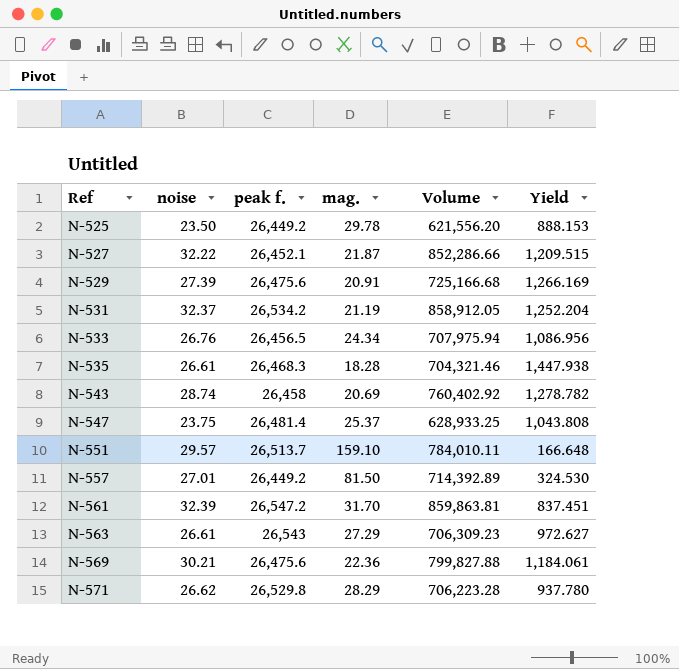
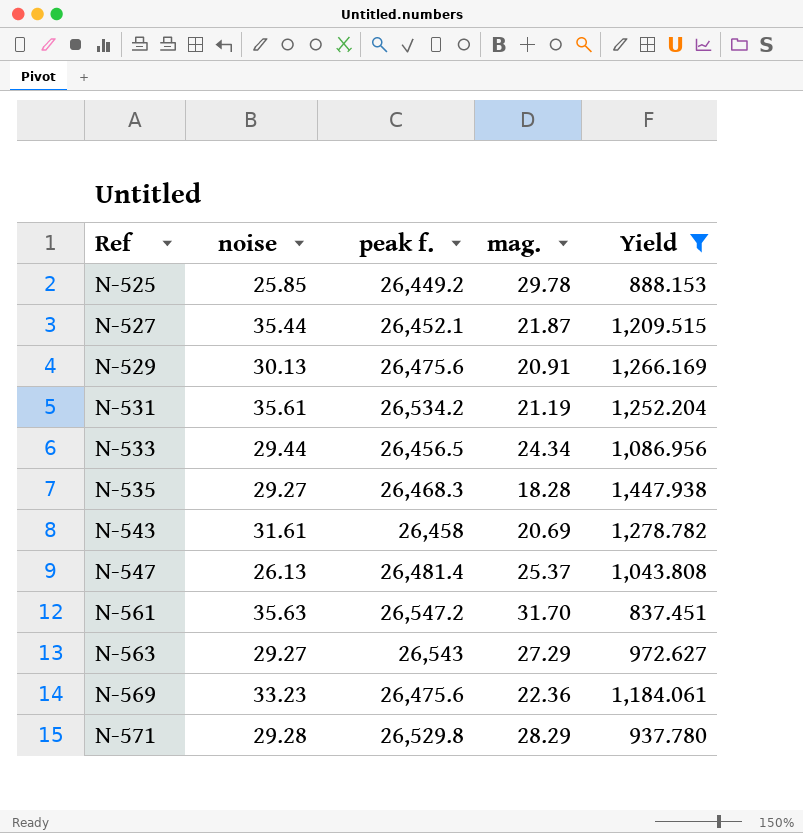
filter: none -> Yield >= 837.451
column Volume | formula: [noise] * [peak f.] -> none
N-525 | noise: 23.50 -> 25.85
N-527 | noise: 32.22 -> 35.44
N-529 | noise: 27.39 -> 30.13
N-531 | noise: 32.37 -> 35.61
N-533 | noise: 26.76 -> 29.44
N-535 | noise: 26.61 -> 29.27
N-543 | noise: 28.74 -> 31.61
N-547 | noise: 23.75 -> 26.13
N-561 | noise: 32.39 -> 35.63
N-563 | noise: 26.61 -> 29.27
N-569 | noise: 30.21 -> 33.23
N-571 | noise: 26.62 -> 29.28

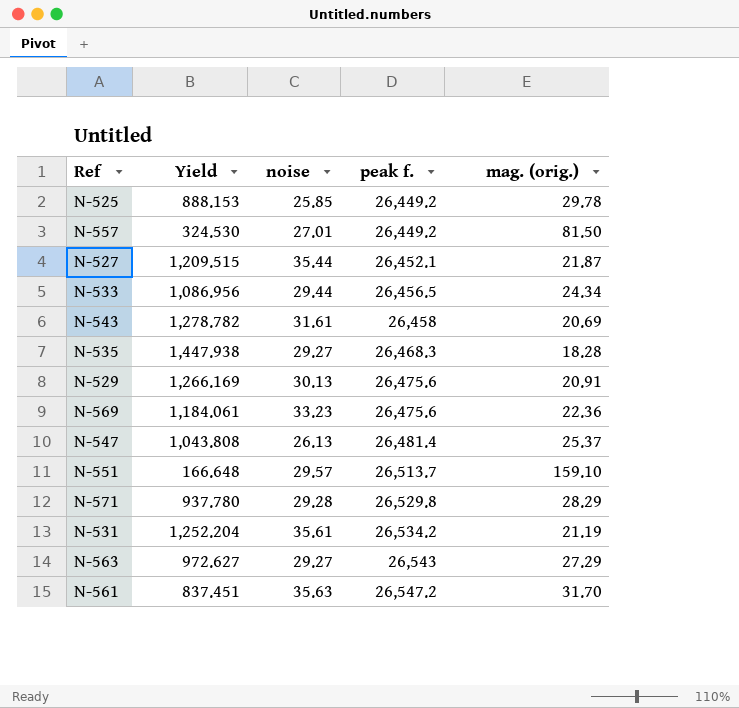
filter: Yield >= 837.451 -> none
row order: Ref ascending -> peak f. ascending
column Yield | position: 5 -> 2
column name: mag. -> mag. (orig.)

